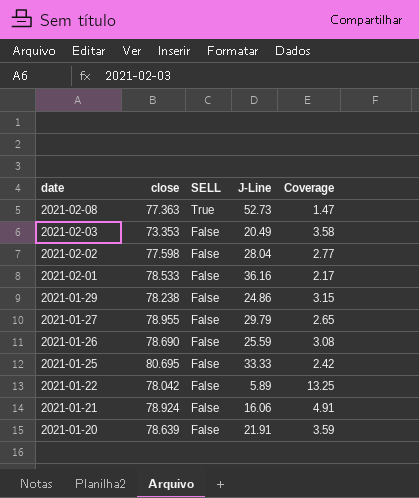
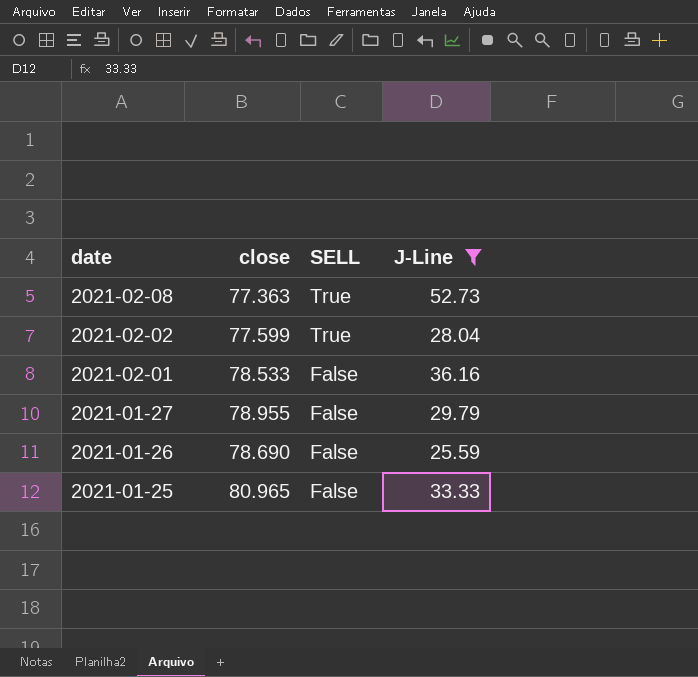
filter: none -> J-Line >= 25.59
column Coverage | formula: [close] / [J-Line] -> none
2021-02-02 | close: 77.598 -> 77.599
2021-02-02 | SELL: False -> True
2021-01-25 | close: 80.695 -> 80.965

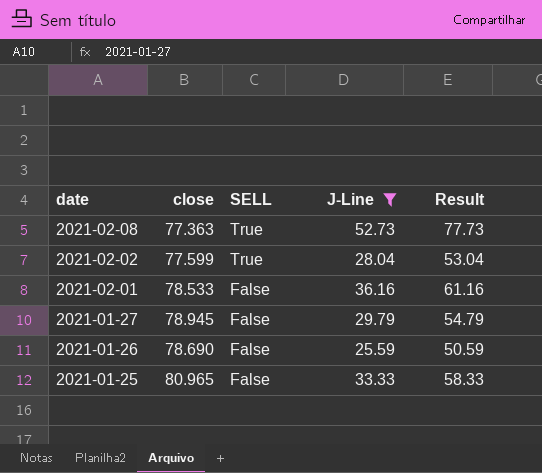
column Result | formula: none -> [J-Line] + 25
2021-01-27 | close: 78.955 -> 78.945

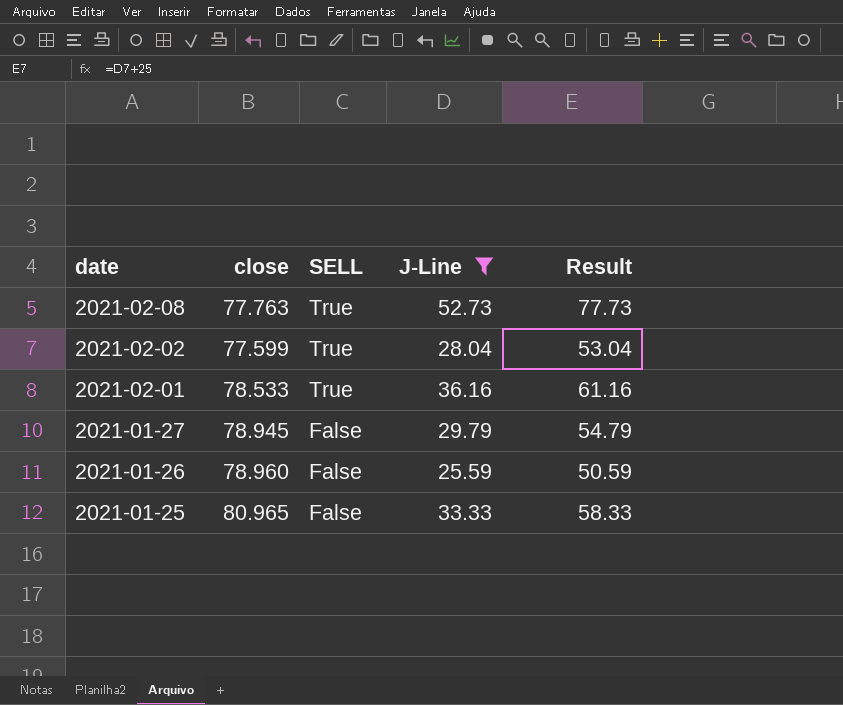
2021-02-08 | close: 77.363 -> 77.763
2021-02-01 | SELL: False -> True
2021-01-26 | close: 78.690 -> 78.960

